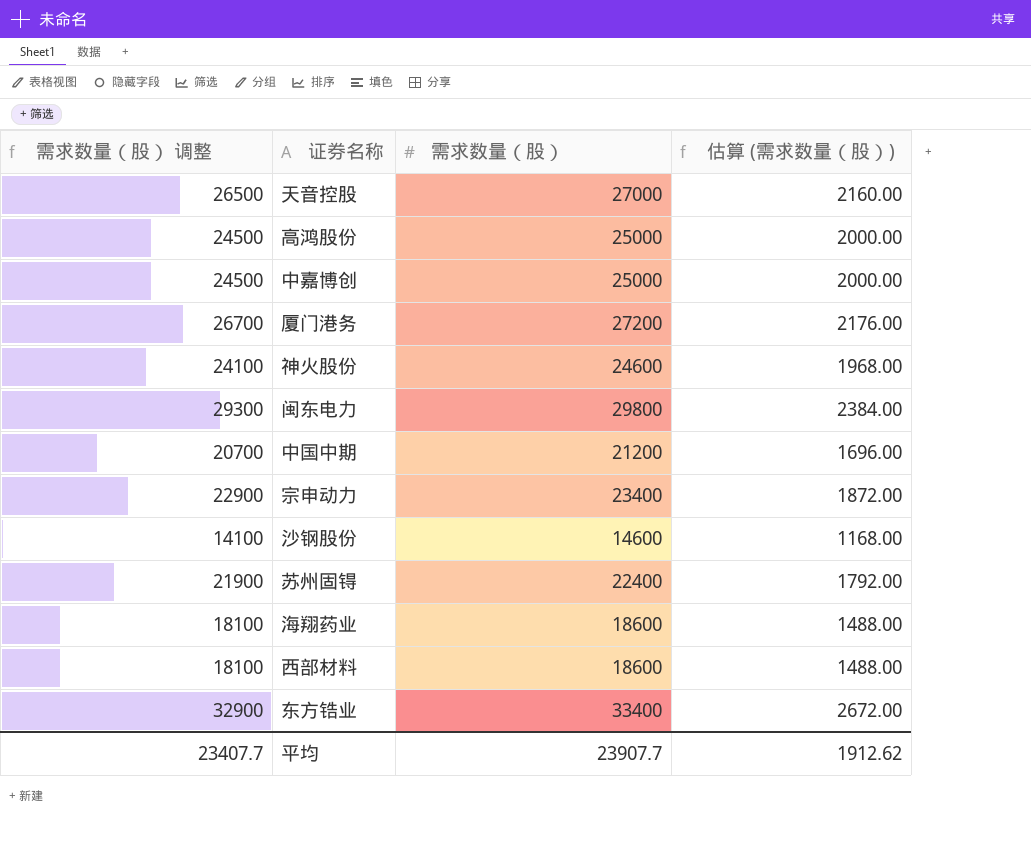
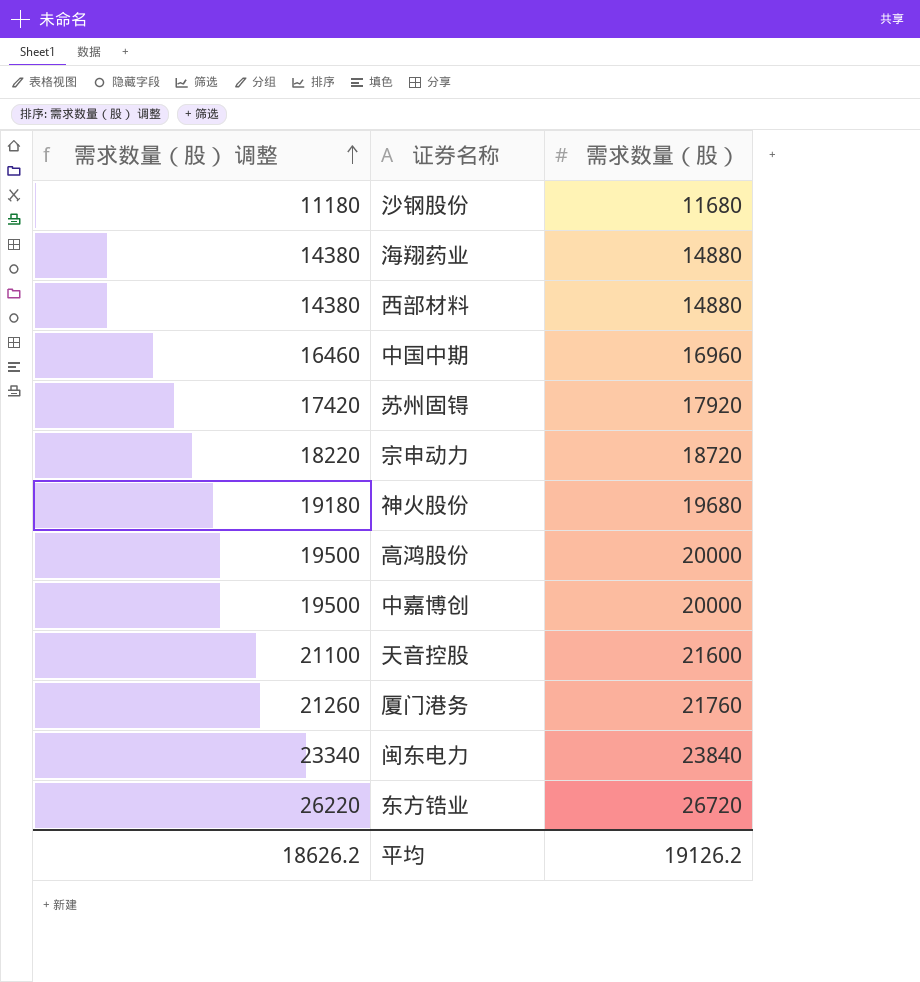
row order: none -> 需求数量（股） 调整 ascending
column 估算 (需求数量（股）) | formula: [需求数量（股）] * 0.08 -> none
沙钢股份 | 需求数量（股） 调整: 14100 -> 11180
沙钢股份 | 需求数量（股）: 14600 -> 11680
海翔药业 | 需求数量（股） 调整: 18100 -> 14380
海翔药业 | 需求数量（股）: 18600 -> 14880
西部材料 | 需求数量（股） 调整: 18100 -> 14380
西部材料 | 需求数量（股）: 18600 -> 14880
中国中期 | 需求数量（股） 调整: 20700 -> 16460
中国中期 | 需求数量（股）: 21200 -> 16960
苏州固锝 | 需求数量（股） 调整: 21900 -> 17420
苏州固锝 | 需求数量（股）: 22400 -> 17920
宗申动力 | 需求数量（股） 调整: 22900 -> 18220
宗申动力 | 需求数量（股）: 23400 -> 18720
神火股份 | 需求数量（股） 调整: 24100 -> 19180
神火股份 | 需求数量（股）: 24600 -> 19680
高鸿股份 | 需求数量（股） 调整: 24500 -> 19500
高鸿股份 | 需求数量（股）: 25000 -> 20000
中嘉博创 | 需求数量（股） 调整: 24500 -> 19500
中嘉博创 | 需求数量（股）: 25000 -> 20000
天音控股 | 需求数量（股） 调整: 26500 -> 21100
天音控股 | 需求数量（股）: 27000 -> 21600
厦门港务 | 需求数量（股） 调整: 26700 -> 21260
厦门港务 | 需求数量（股）: 27200 -> 21760
闽东电力 | 需求数量（股） 调整: 29300 -> 23340
闽东电力 | 需求数量（股）: 29800 -> 23840
东方锆业 | 需求数量（股） 调整: 32900 -> 26220
东方锆业 | 需求数量（股）: 33400 -> 26720
平均 | 需求数量（股） 调整: 23407.7 -> 18626.2
平均 | 需求数量（股）: 23907.7 -> 19126.2

